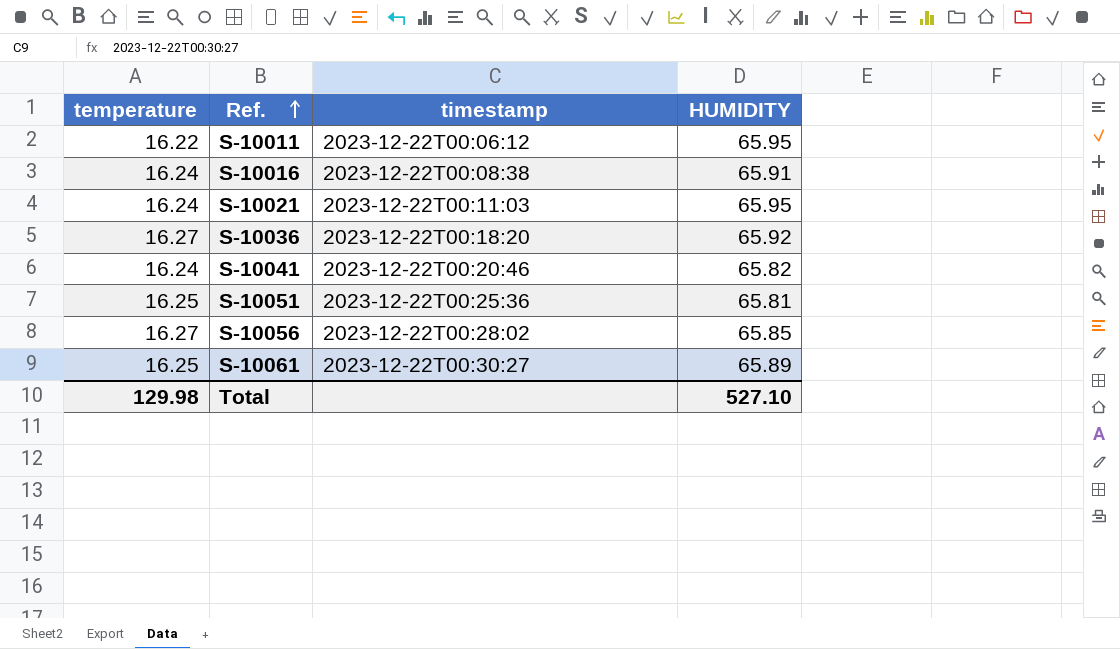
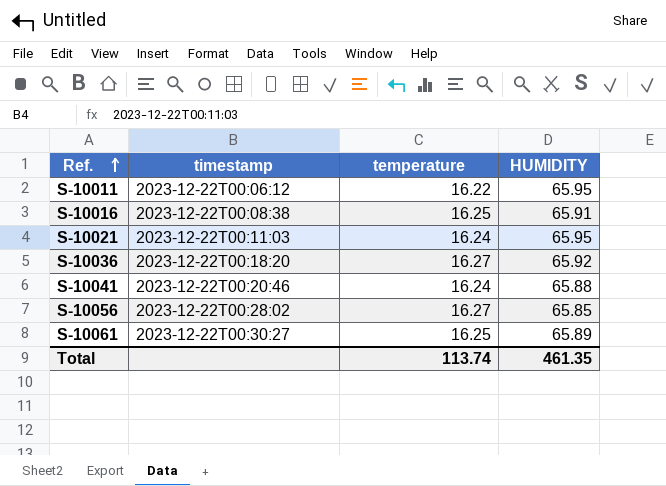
column temperature | position: 1 -> 3
row S-10051: 16.25 | 2023-12-22T00:25:36 | 65.81 -> none
S-10016 | temperature: 16.24 -> 16.25
S-10041 | HUMIDITY: 65.82 -> 65.88
Total | temperature: 129.98 -> 113.74
Total | HUMIDITY: 527.10 -> 461.35

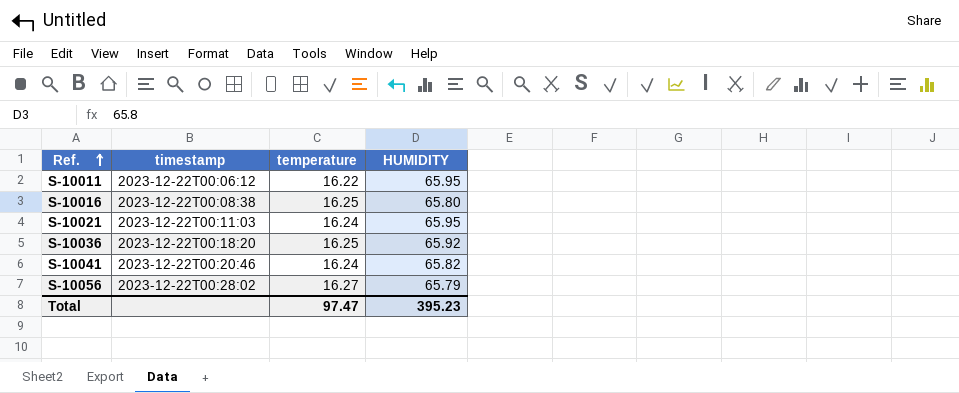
row S-10061: 2023-12-22T00:30:27 | 16.25 | 65.89 -> none
S-10016 | HUMIDITY: 65.91 -> 65.80
S-10036 | temperature: 16.27 -> 16.25
S-10041 | HUMIDITY: 65.88 -> 65.82
S-10056 | HUMIDITY: 65.85 -> 65.79
Total | temperature: 113.74 -> 97.47
Total | HUMIDITY: 461.35 -> 395.23

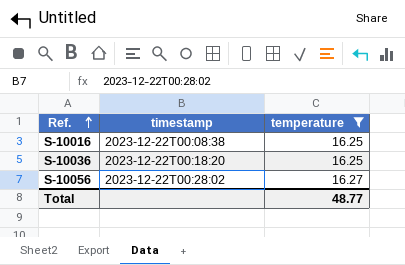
filter: none -> temperature >= 16.25
column HUMIDITY | position: 4 -> none
Total | temperature: 97.47 -> 48.77

